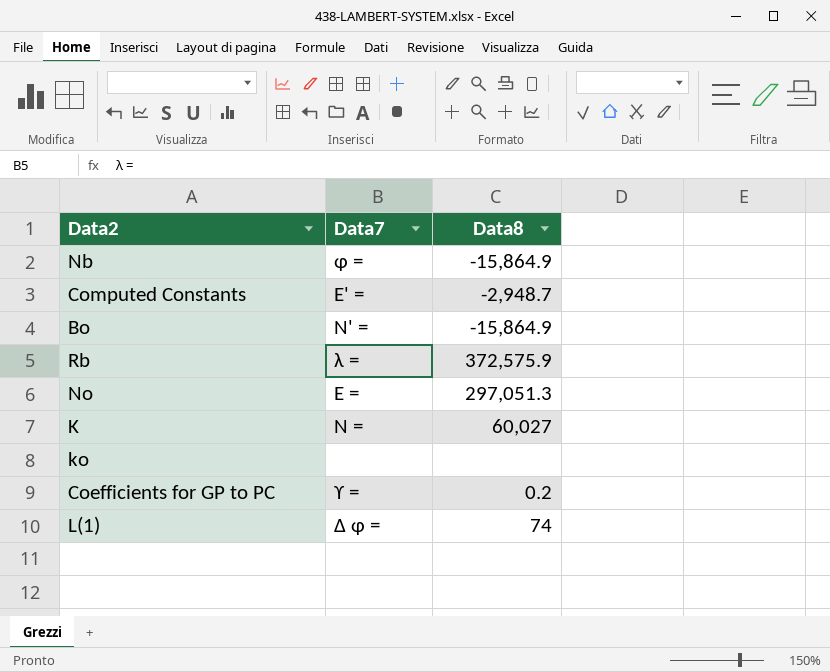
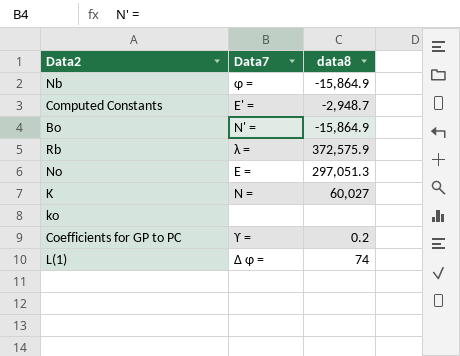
column name: Data8 -> data8

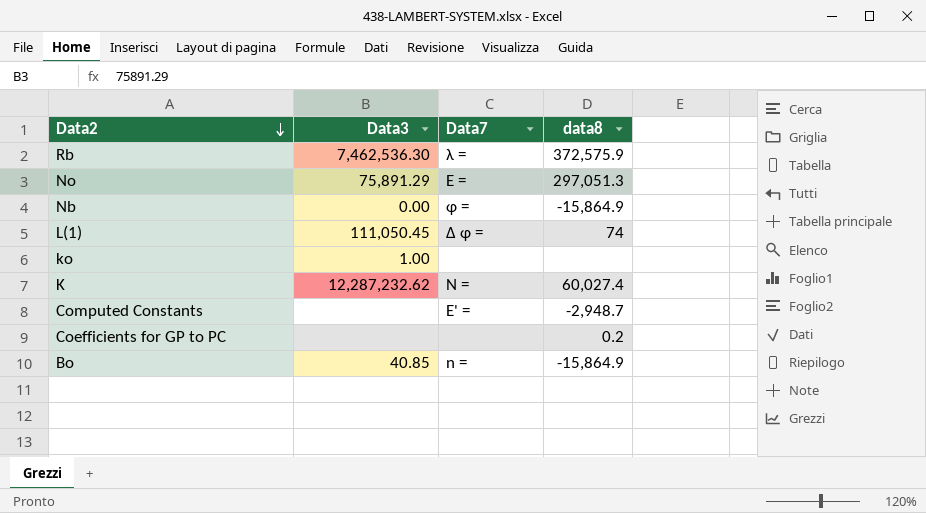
row order: none -> Data2 descending
column Data3 | position: none -> 2
K | data8: 60,027 -> 60,027.4
Coefficients for GP to PC | Data7: ϒ = -> none
Bo | Data7: N' = -> n =

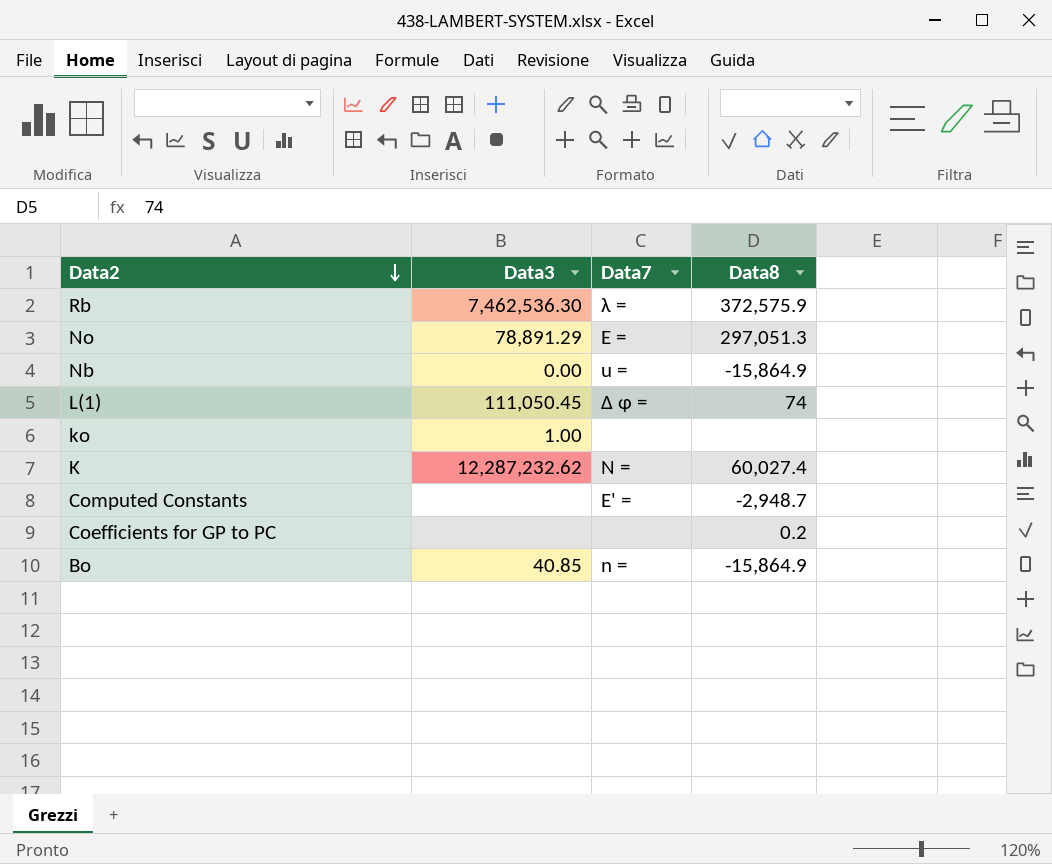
column name: data8 -> Data8
No | Data3: 75,891.29 -> 78,891.29
Nb | Data7: φ = -> u =

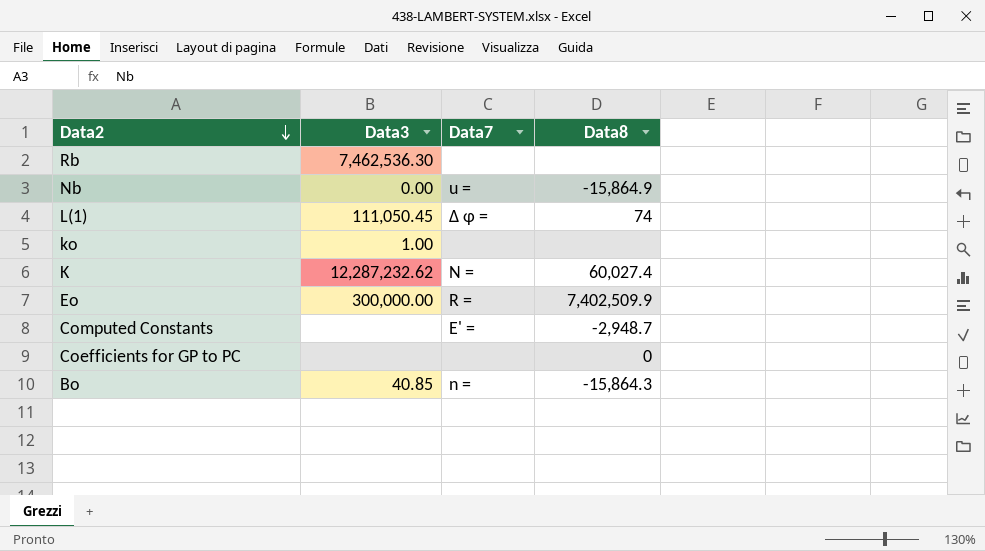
row No: 78,891.29 | E = | 297,051.3 -> none
Rb | Data7: λ = -> none
Rb | Data8: 372,575.9 -> none
row Eo: none -> 300,000.00 | R = | 7,402,509.9
Coefficients for GP to PC | Data8: 0.2 -> 0
Bo | Data8: -15,864.9 -> -15,864.3

